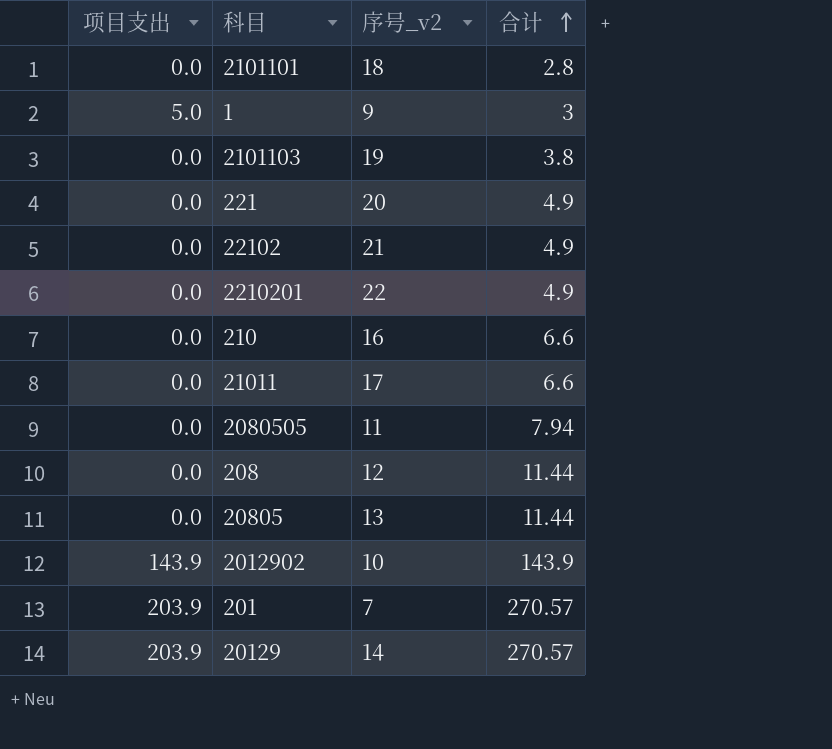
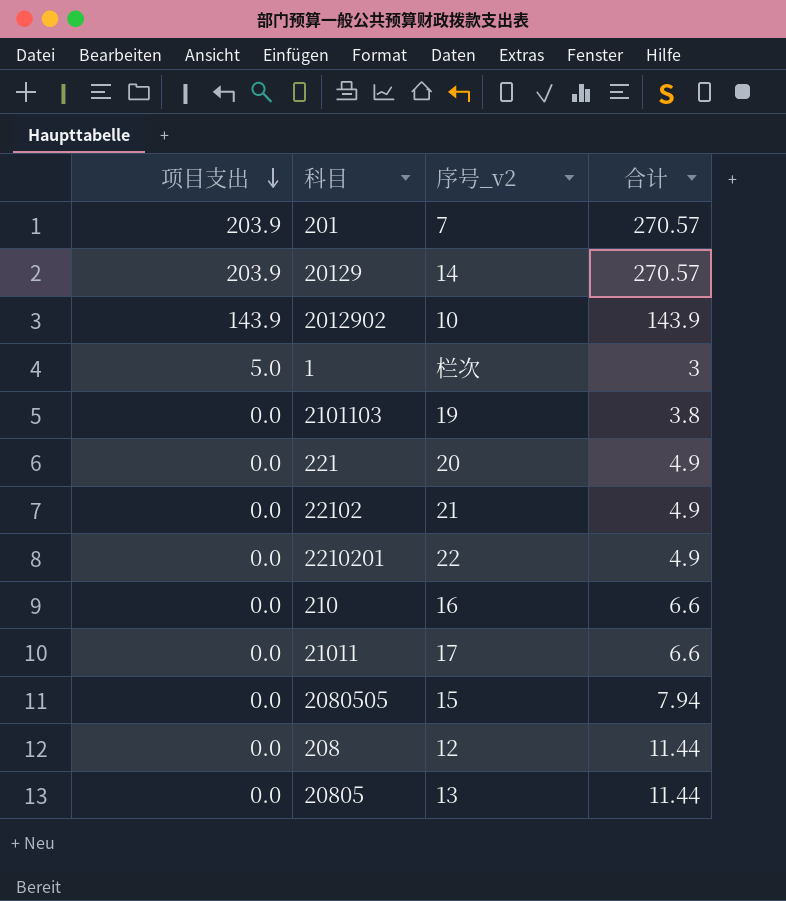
row order: 合计 ascending -> 项目支出 descending
row 2101101: 0.0 | 18 | 2.8 -> none
1 | 序号_v2: 9 -> 栏次
2080505 | 序号_v2: 11 -> 15

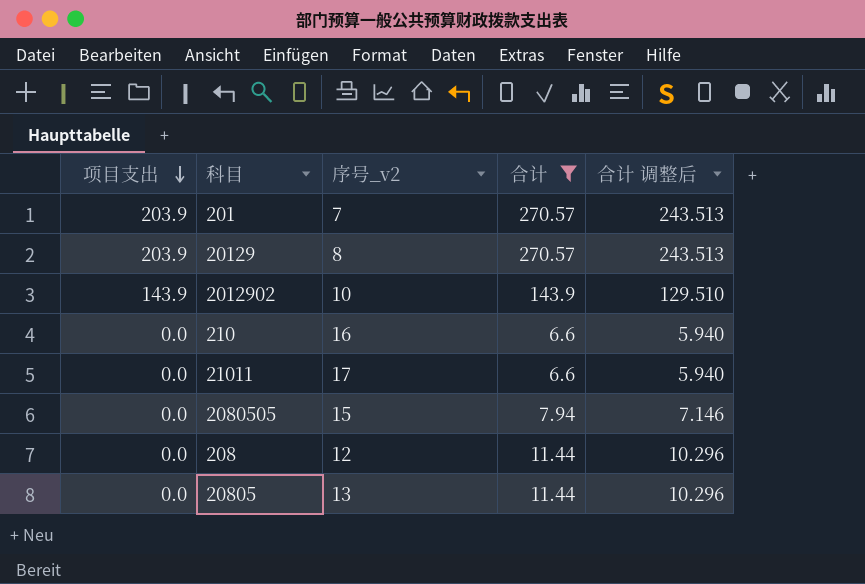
filter: none -> 合计 >= 6.6
column 合计 调整后 | formula: none -> [合计] * 0.9
20129 | 序号_v2: 14 -> 8

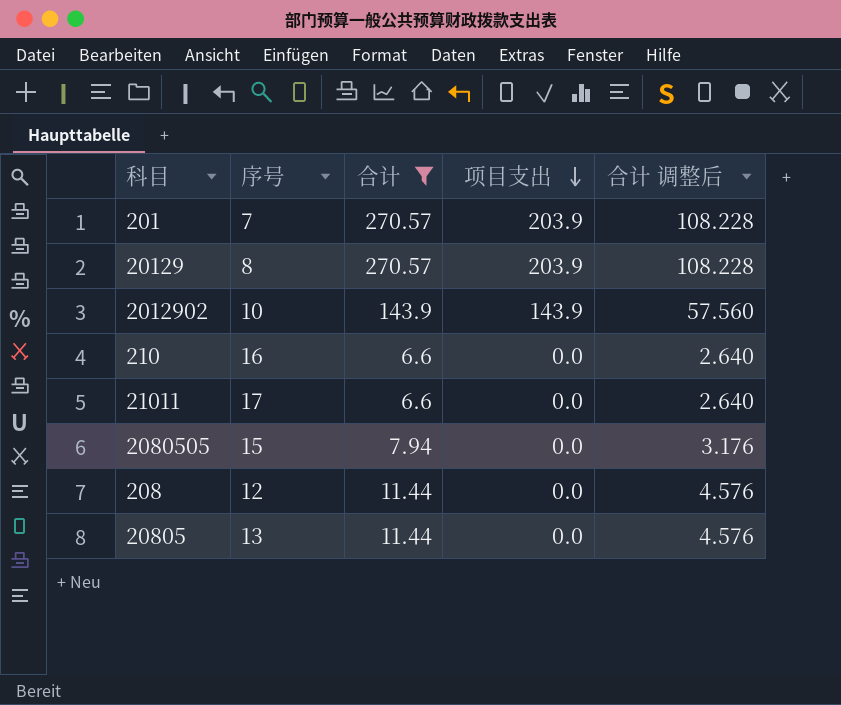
column name: 序号_v2 -> 序号
column 项目支出 | position: 1 -> 4
column 合计 调整后 | formula: [合计] * 0.9 -> [合计] * 0.4

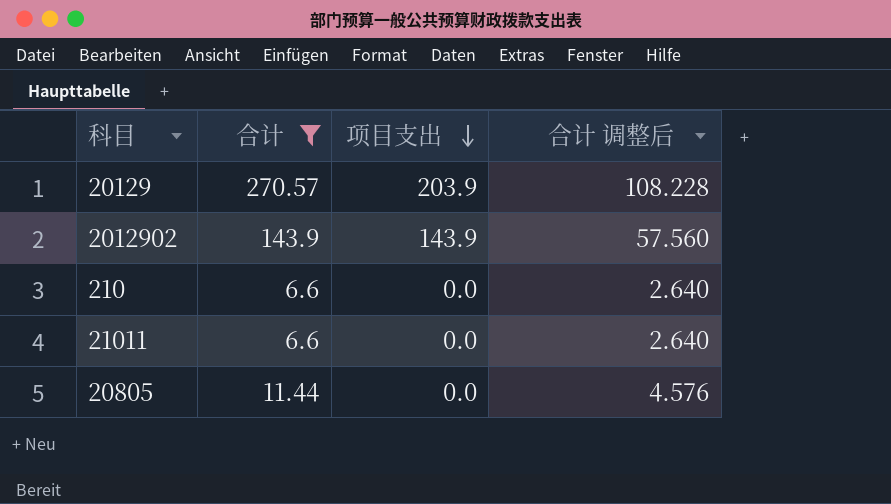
column 序号 | position: 2 -> none
row 201: 7 | 270.57 | 203.9 | 108.228 -> none
row 2080505: 15 | 7.94 | 0.0 | 3.176 -> none
row 208: 12 | 11.44 | 0.0 | 4.576 -> none

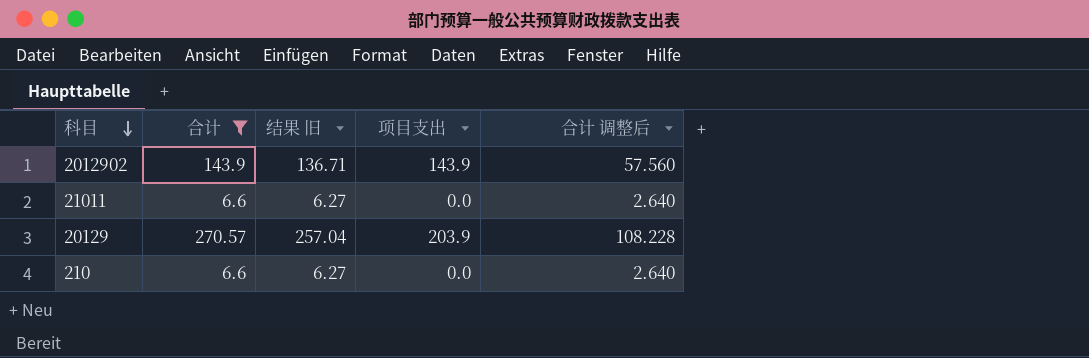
row order: 项目支出 descending -> 科目 descending
column 结果 旧 | formula: none -> [合计] * 0.95
row 20805: 11.44 | 0.0 | 4.576 -> none

